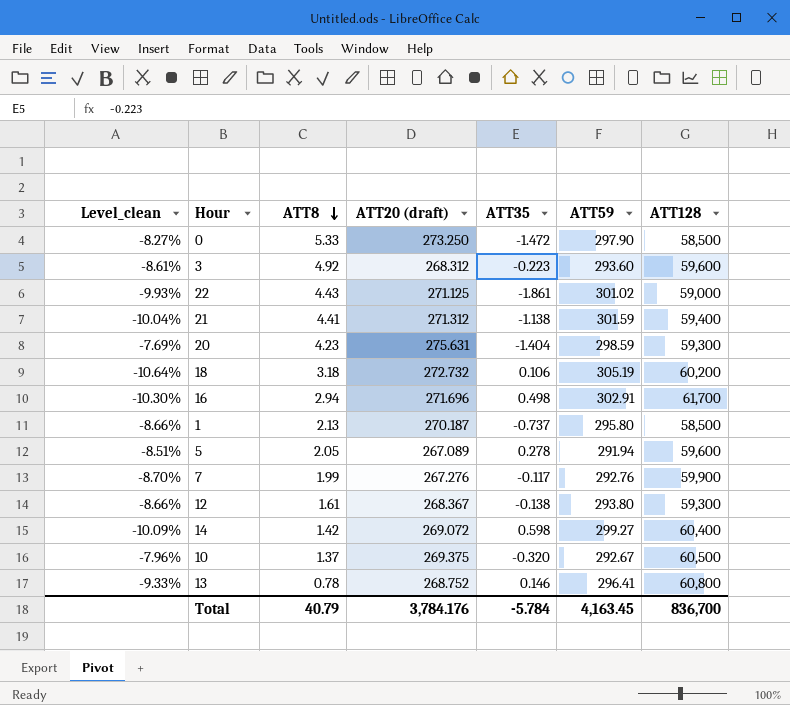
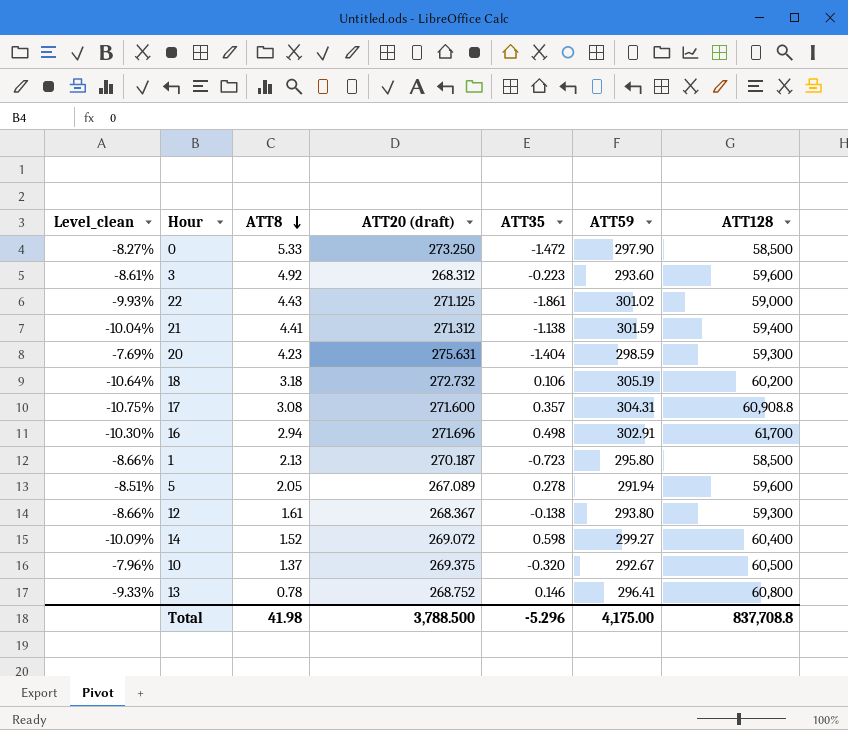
row 7: -8.70% | 1.99 | 267.276 | -0.117 | 292.76 | 59,900 -> none
row 17: none -> -10.75% | 3.08 | 271.600 | 0.357 | 304.31 | 60,908.8
1 | ATT35: -0.737 -> -0.723
14 | ATT8: 1.42 -> 1.52
Total | ATT8: 40.79 -> 41.98
Total | ATT20 (draft): 3,784.176 -> 3,788.500
Total | ATT35: -5.784 -> -5.296
Total | ATT59: 4,163.45 -> 4,175.00
Total | ATT128: 836,700 -> 837,708.8

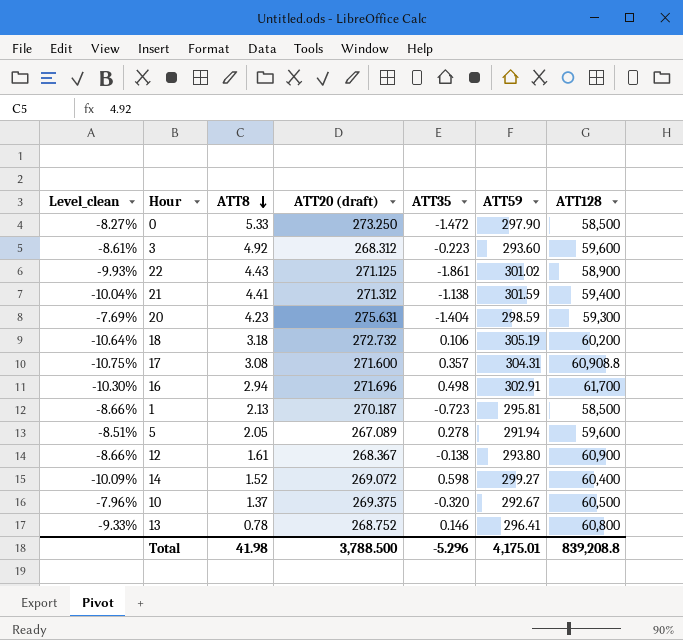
22 | ATT128: 59,000 -> 58,900
1 | ATT59: 295.80 -> 295.81
12 | ATT128: 59,300 -> 60,900
Total | ATT59: 4,175.00 -> 4,175.01
Total | ATT128: 837,708.8 -> 839,208.8

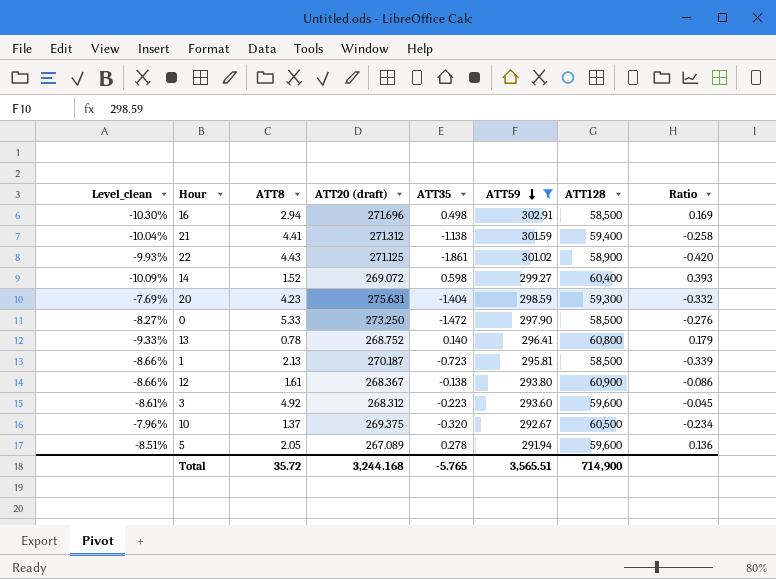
filter: none -> ATT59 <= 302.91
row order: ATT8 descending -> ATT59 descending
column Ratio | formula: none -> [ATT35] / [ATT8]
16 | ATT128: 61,700 -> 58,500
13 | ATT35: 0.146 -> 0.140
Total | ATT8: 41.98 -> 35.72
Total | ATT20 (draft): 3,788.500 -> 3,244.168
Total | ATT35: -5.296 -> -5.765
Total | ATT59: 4,175.01 -> 3,565.51
Total | ATT128: 839,208.8 -> 714,900

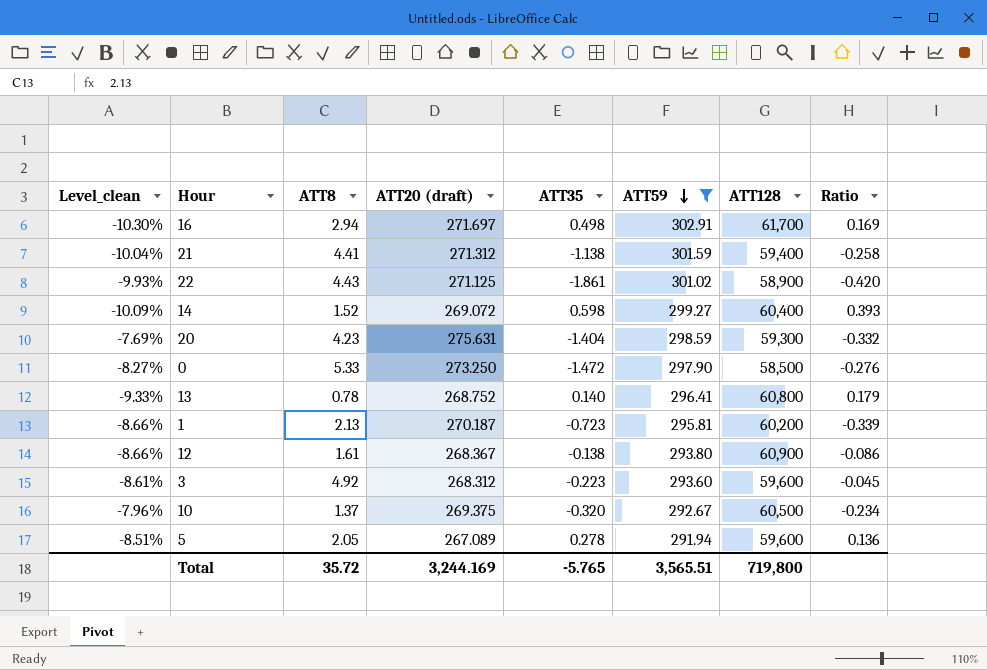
16 | ATT20 (draft): 271.696 -> 271.697
16 | ATT128: 58,500 -> 61,700
1 | ATT128: 58,500 -> 60,200
Total | ATT20 (draft): 3,244.168 -> 3,244.169
Total | ATT128: 714,900 -> 719,800

